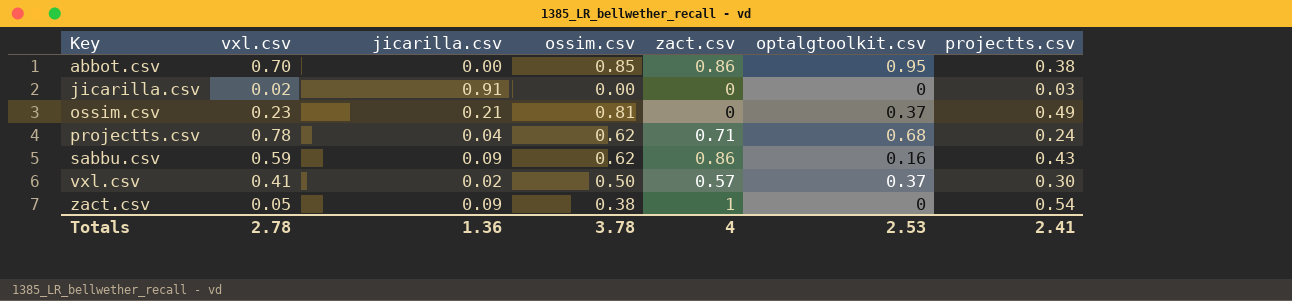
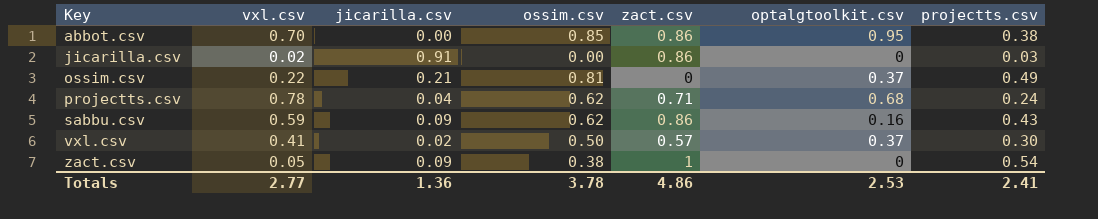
jicarilla.csv | zact.csv: 0 -> 0.86
ossim.csv | vxl.csv: 0.23 -> 0.22
Totals | vxl.csv: 2.78 -> 2.77
Totals | zact.csv: 4 -> 4.86

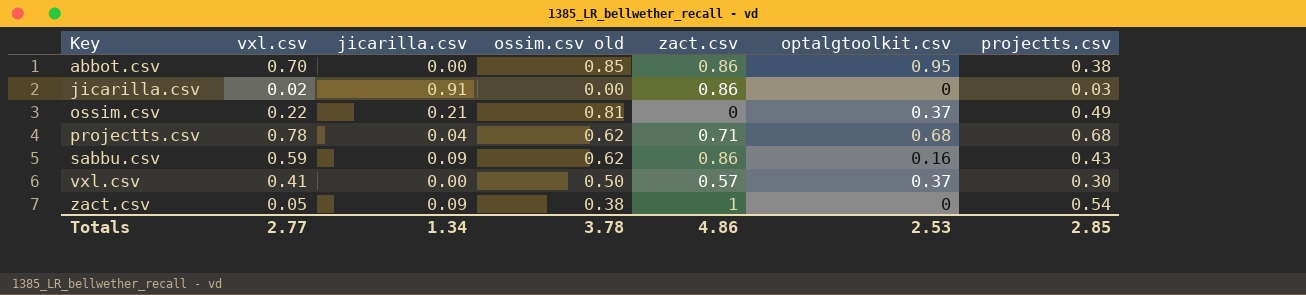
column name: ossim.csv -> ossim.csv old
projectts.csv | projectts.csv: 0.24 -> 0.68
vxl.csv | jicarilla.csv: 0.02 -> 0.00
Totals | jicarilla.csv: 1.36 -> 1.34
Totals | projectts.csv: 2.41 -> 2.85

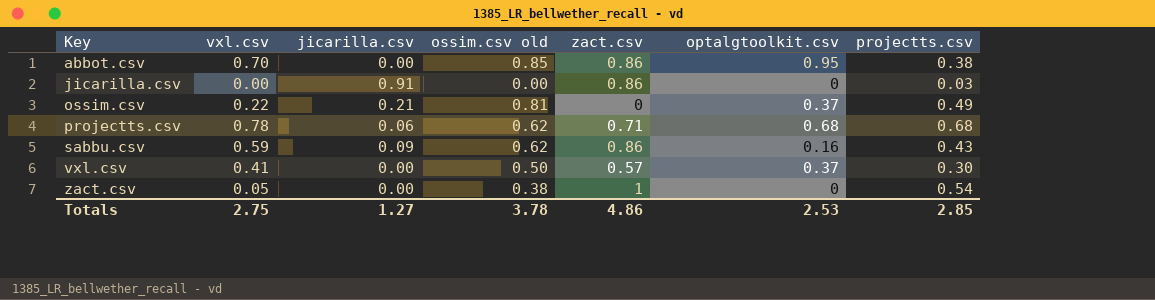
jicarilla.csv | vxl.csv: 0.02 -> 0.00
projectts.csv | jicarilla.csv: 0.04 -> 0.06
zact.csv | jicarilla.csv: 0.09 -> 0.00
Totals | vxl.csv: 2.77 -> 2.75
Totals | jicarilla.csv: 1.34 -> 1.27

